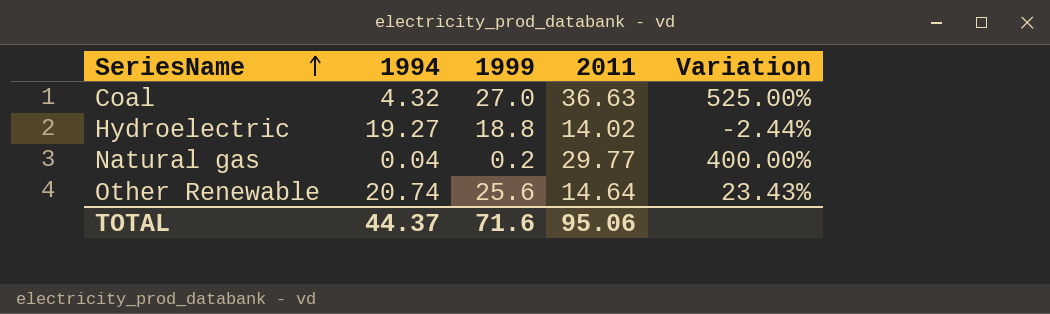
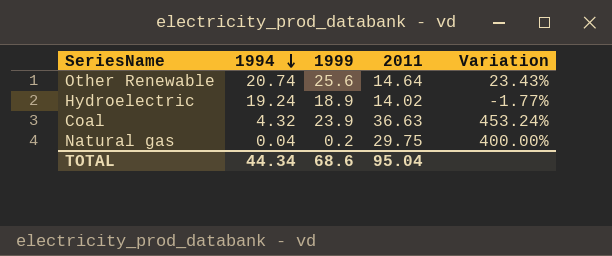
row order: SeriesName ascending -> 1994 descending
Hydroelectric | 1994: 19.27 -> 19.24
Hydroelectric | 1999: 18.8 -> 18.9
Hydroelectric | Variation: -2.44% -> -1.77%
Coal | 1999: 27.0 -> 23.9
Coal | Variation: 525.00% -> 453.24%
Natural gas | 2011: 29.77 -> 29.75
TOTAL | 1994: 44.37 -> 44.34
TOTAL | 1999: 71.6 -> 68.6
TOTAL | 2011: 95.06 -> 95.04

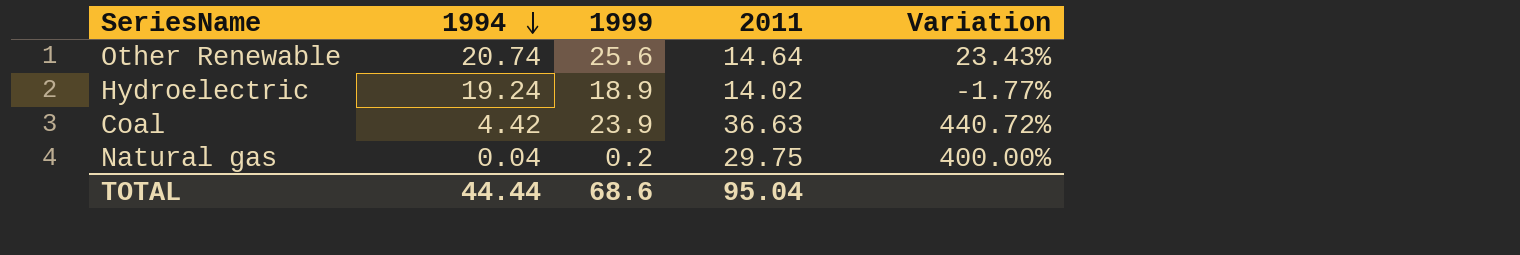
Coal | 1994: 4.32 -> 4.42
Coal | Variation: 453.24% -> 440.72%
TOTAL | 1994: 44.34 -> 44.44

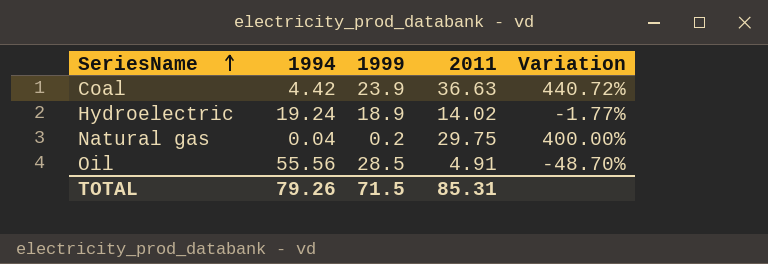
row order: 1994 descending -> SeriesName ascending
row Other Renewable: 20.74 | 25.6 | 14.64 | 23.43% -> none
row Oil: none -> 55.56 | 28.5 | 4.91 | -48.70%
TOTAL | 1994: 44.44 -> 79.26
TOTAL | 1999: 68.6 -> 71.5
TOTAL | 2011: 95.04 -> 85.31

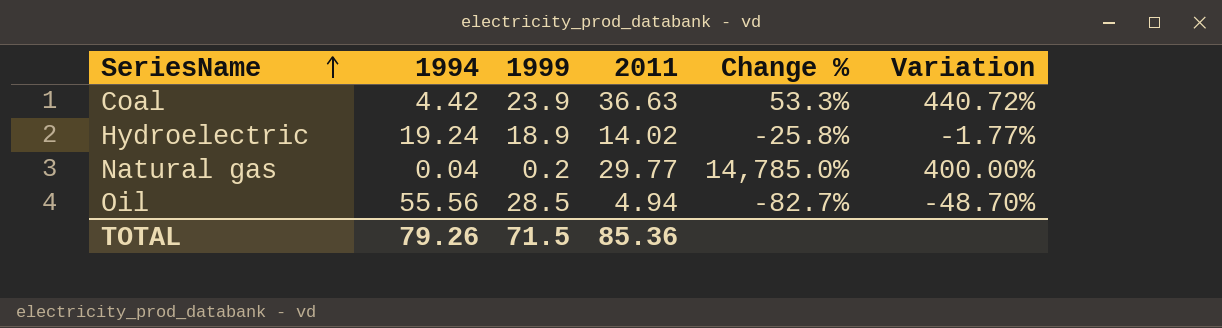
column Change % | formula: none -> ([2011] - [1999]) / [1999]
Natural gas | 2011: 29.75 -> 29.77
Oil | 2011: 4.91 -> 4.94
TOTAL | 2011: 85.31 -> 85.36

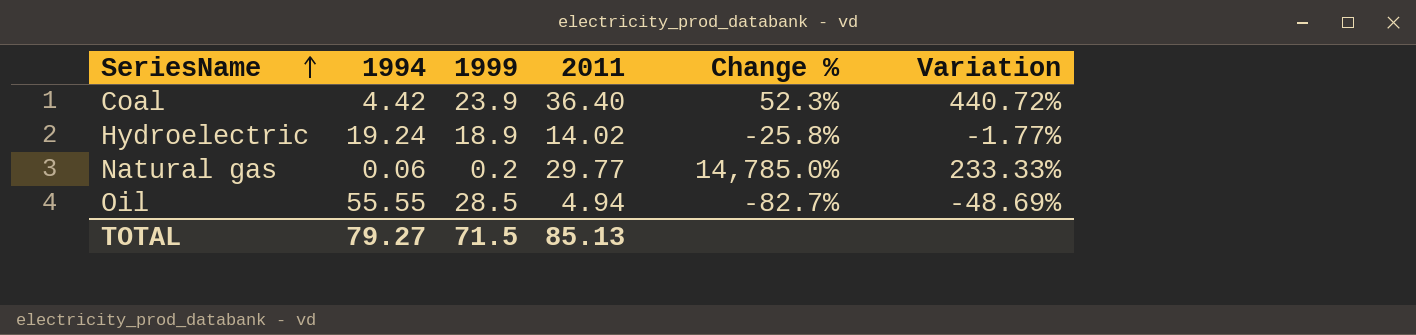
Coal | 2011: 36.63 -> 36.40
Coal | Change %: 53.3% -> 52.3%
Natural gas | 1994: 0.04 -> 0.06
Natural gas | Variation: 400.00% -> 233.33%
Oil | 1994: 55.56 -> 55.55
Oil | Variation: -48.70% -> -48.69%
TOTAL | 1994: 79.26 -> 79.27
TOTAL | 2011: 85.36 -> 85.13

